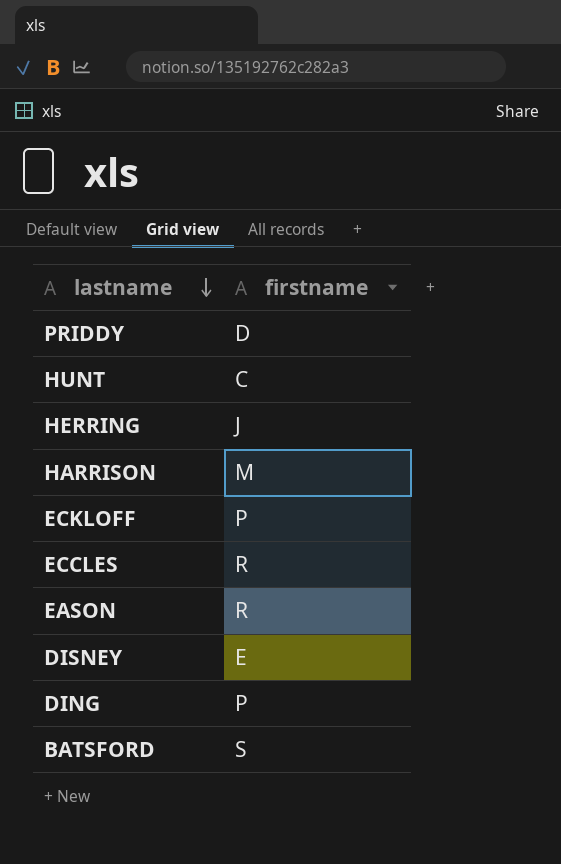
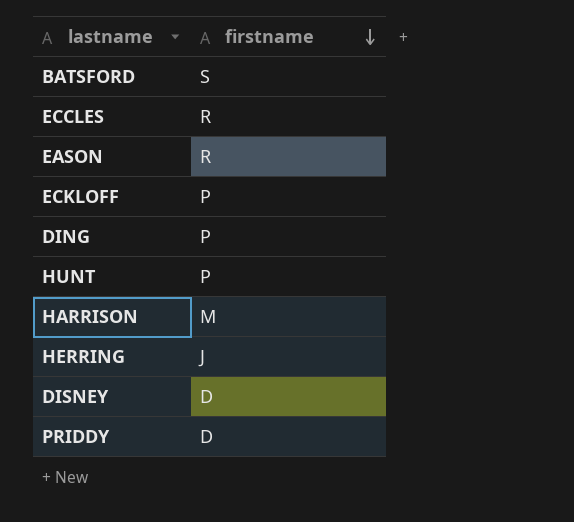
row order: lastname descending -> firstname descending
HUNT | firstname: C -> P
DISNEY | firstname: E -> D

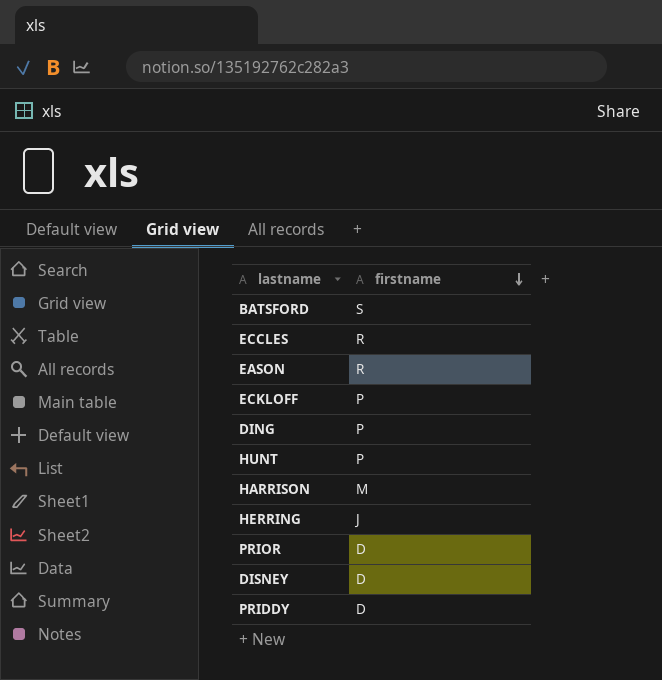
row PRIOR: none -> D

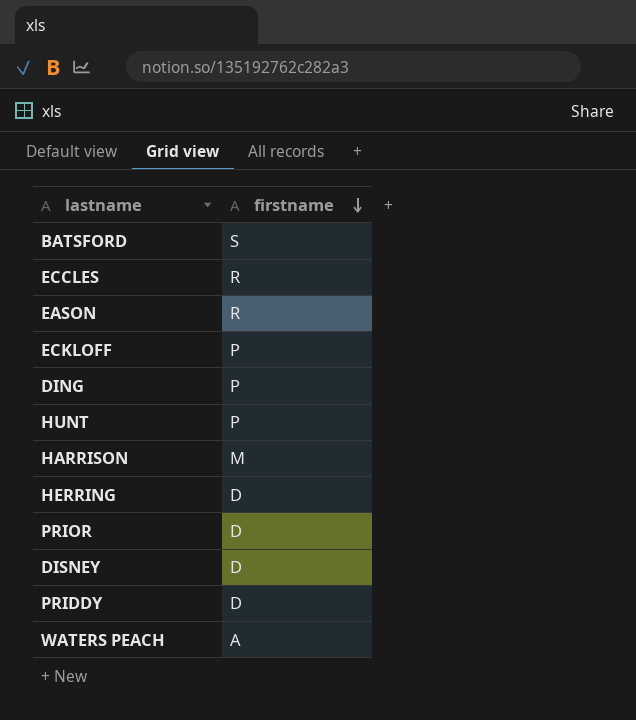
HERRING | firstname: J -> D
row WATERS PEACH: none -> A

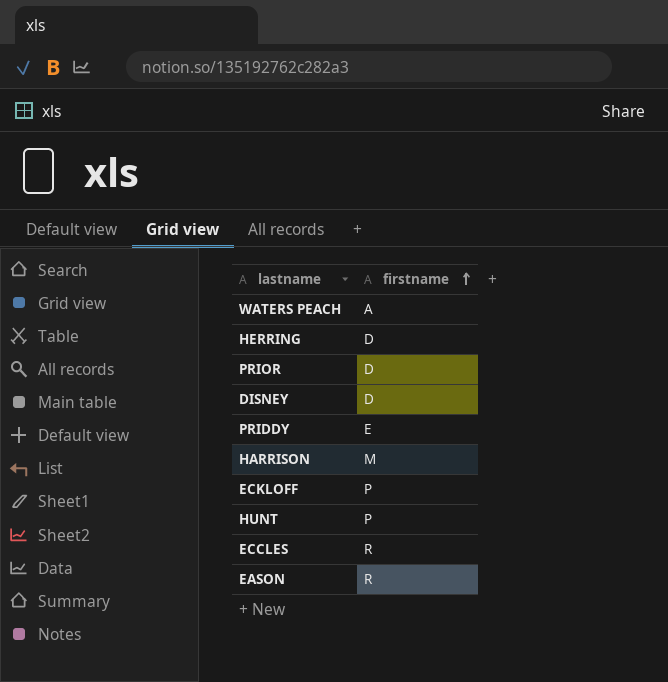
row order: firstname descending -> firstname ascending
row BATSFORD: S -> none
row DING: P -> none
PRIDDY | firstname: D -> E

